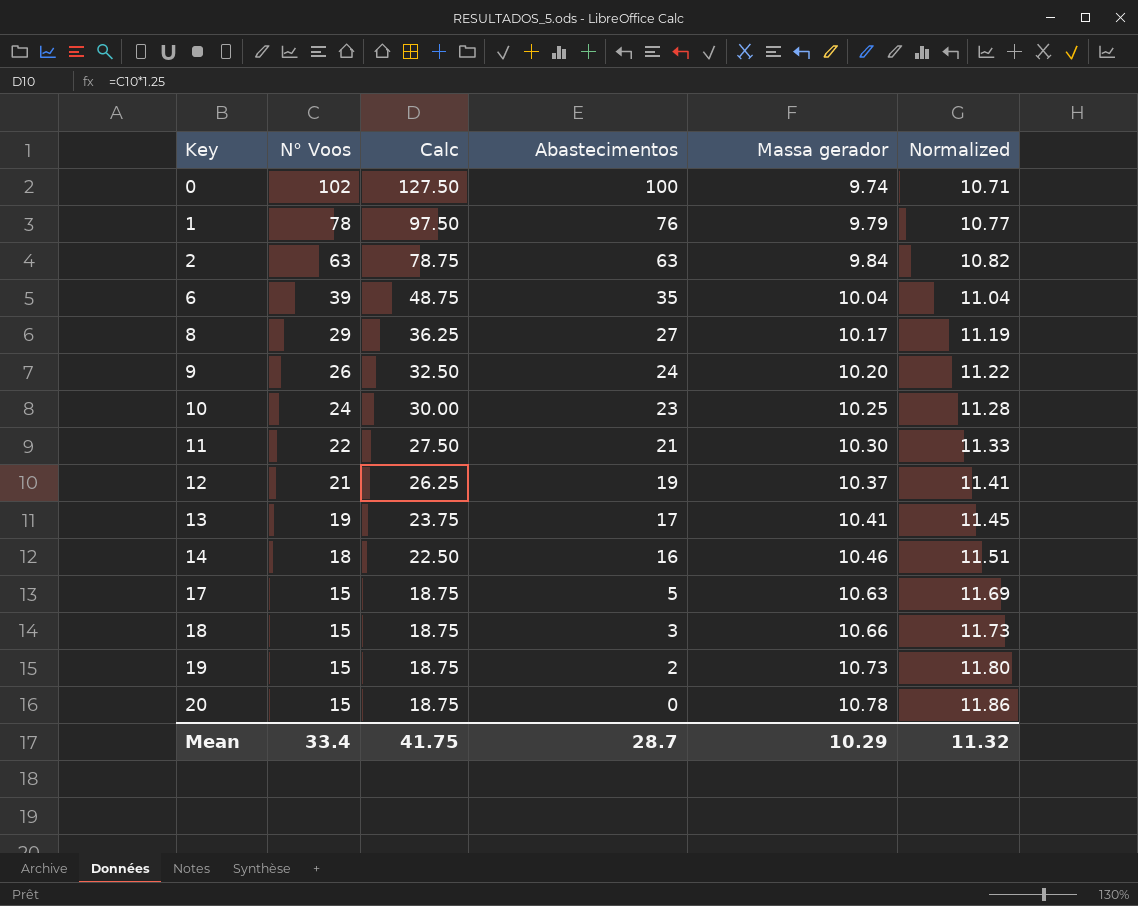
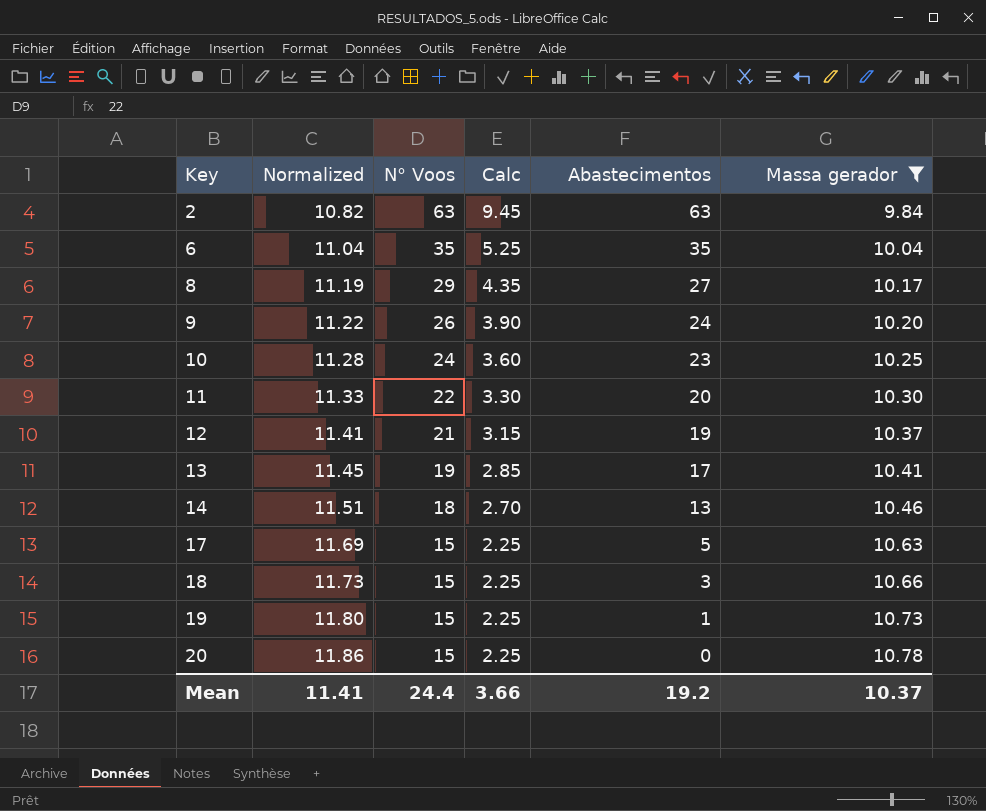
filter: none -> Massa gerador >= 9.84
column Normalized | position: 6 -> 2
column Calc | formula: [N° Voos] * 1.25 -> [N° Voos] * 0.15
6 | N° Voos: 39 -> 35
11 | Abastecimentos: 21 -> 20
14 | Abastecimentos: 16 -> 13
19 | Abastecimentos: 2 -> 1
Mean | Normalized: 11.32 -> 11.41
Mean | N° Voos: 33.4 -> 24.4
Mean | Calc: 41.75 -> 3.66
Mean | Abastecimentos: 28.7 -> 19.2
Mean | Massa gerador: 10.29 -> 10.37

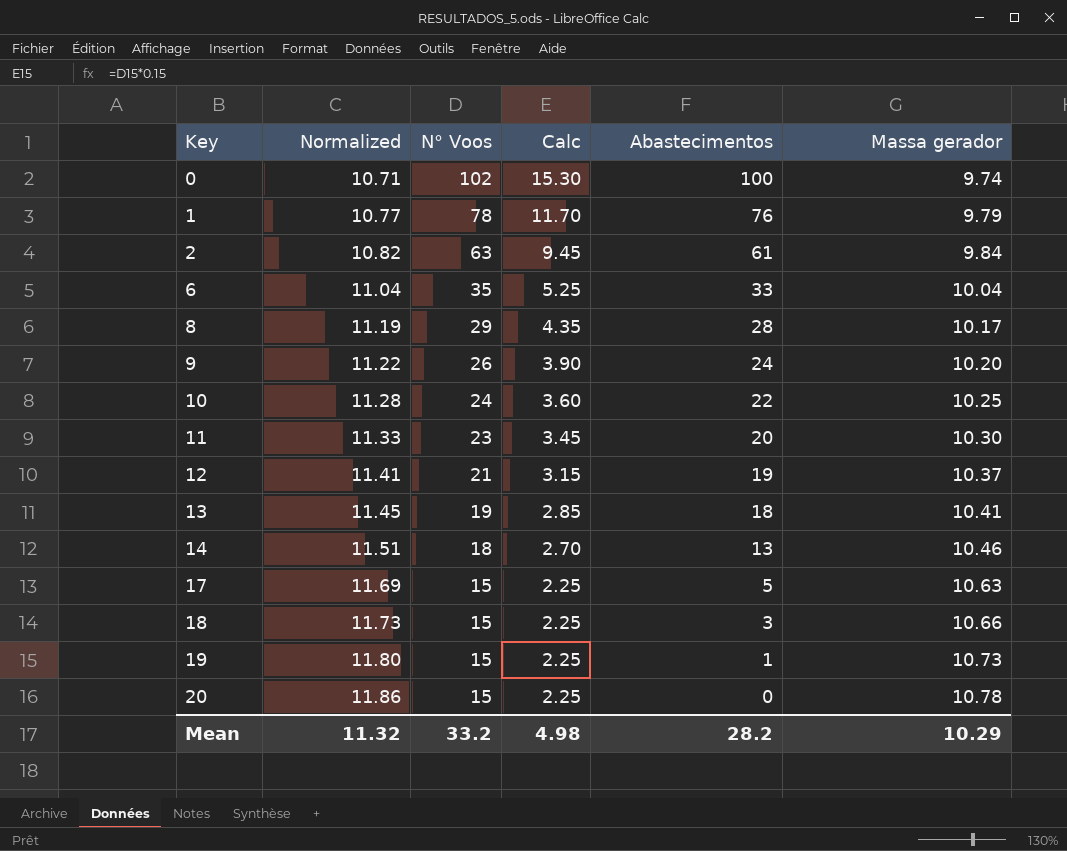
filter: Massa gerador >= 9.84 -> none
2 | Abastecimentos: 63 -> 61
6 | Abastecimentos: 35 -> 33
8 | Abastecimentos: 27 -> 28
10 | Abastecimentos: 23 -> 22
11 | N° Voos: 22 -> 23
11 | Calc: 3.30 -> 3.45
13 | Abastecimentos: 17 -> 18
Mean | Normalized: 11.41 -> 11.32
Mean | N° Voos: 24.4 -> 33.2
Mean | Calc: 3.66 -> 4.98
Mean | Abastecimentos: 19.2 -> 28.2
Mean | Massa gerador: 10.37 -> 10.29

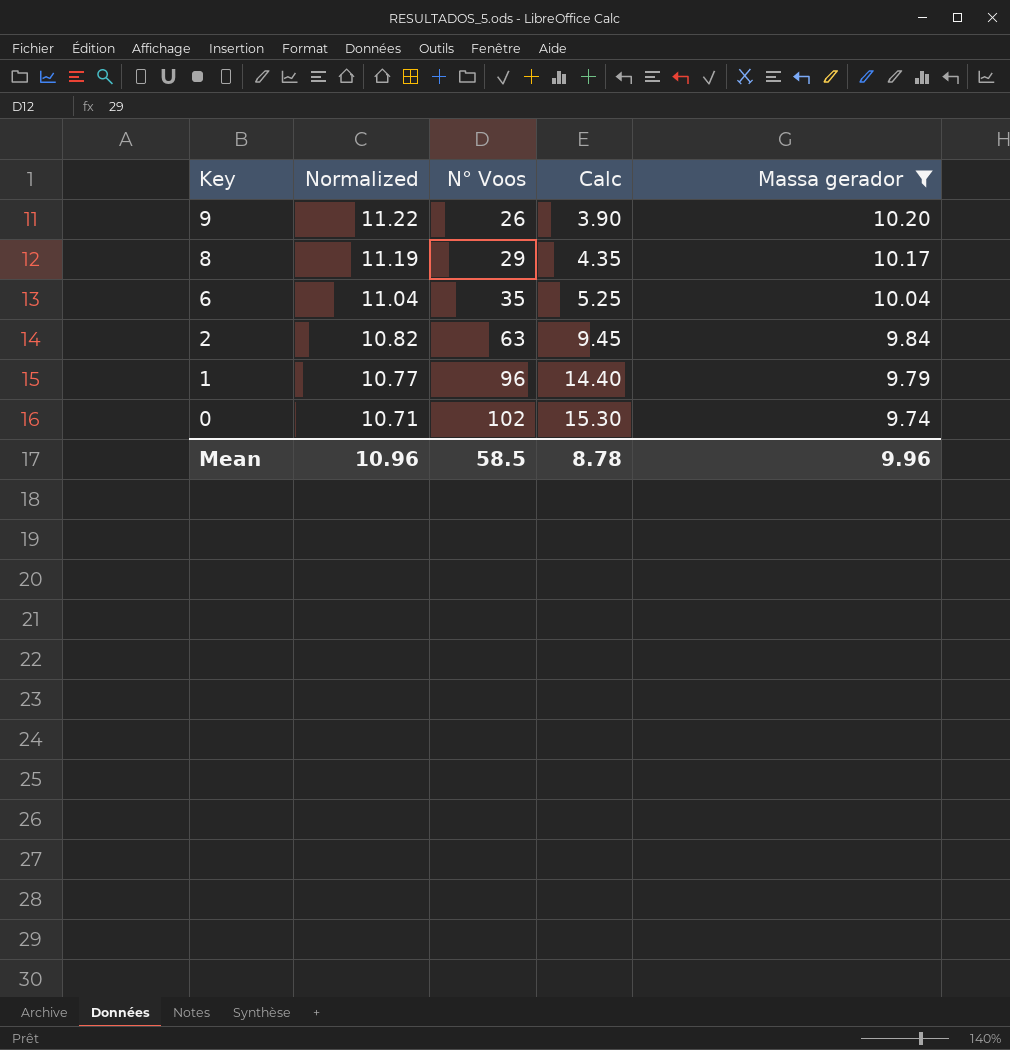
filter: none -> Massa gerador <= 10.20
row order: Key ascending -> Key descending
column Abastecimentos | position: 5 -> none
1 | N° Voos: 78 -> 96
1 | Calc: 11.70 -> 14.40
Mean | Normalized: 11.32 -> 10.96
Mean | N° Voos: 33.2 -> 58.5
Mean | Calc: 4.98 -> 8.78
Mean | Massa gerador: 10.29 -> 9.96

